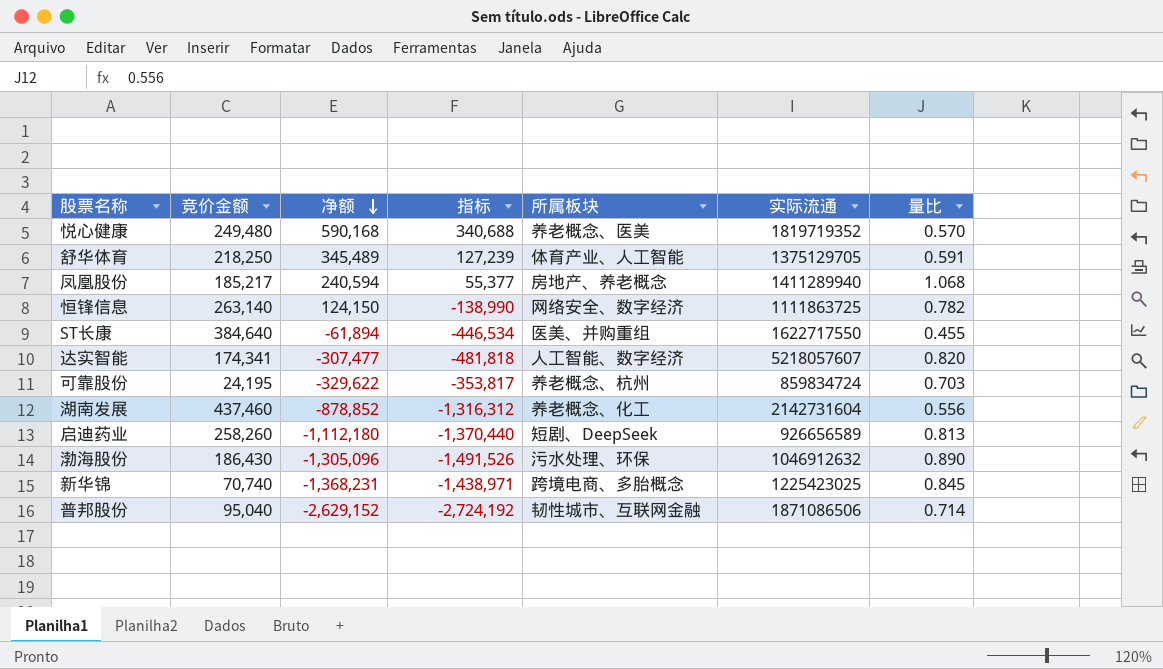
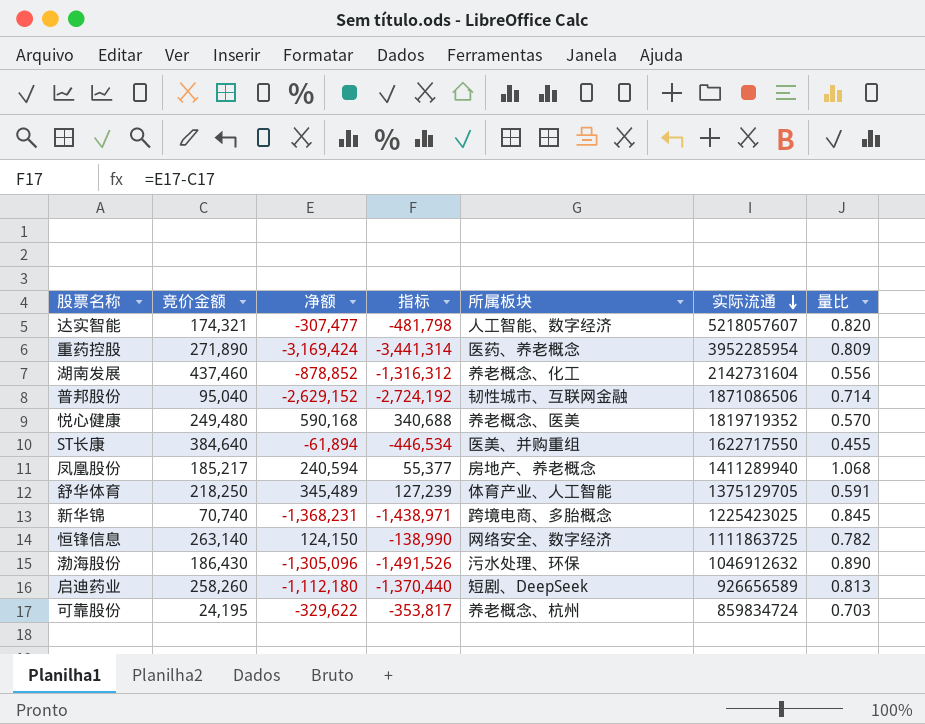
row order: 净额 descending -> 实际流通 descending
达实智能 | 竞价金额: 174,341 -> 174,321
达实智能 | 指标: -481,818 -> -481,798
row 重药控股: none -> 271,890 | -3,169,424 | -3,441,314 | 医药、养老概念 | 3952285954 | 0.809

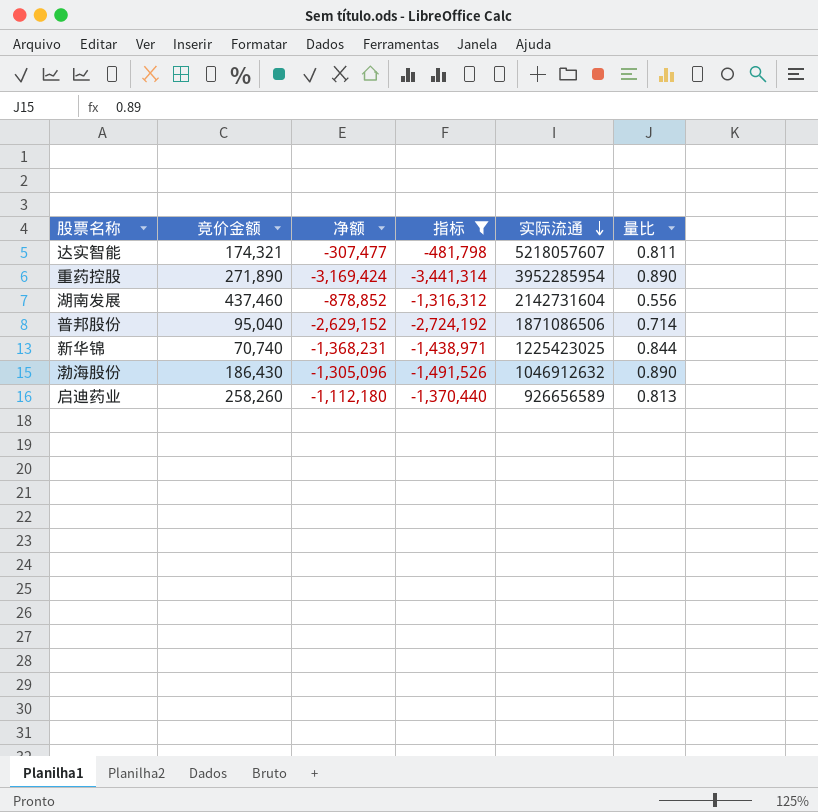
filter: none -> 指标 <= -481,798
column 所属板块 | position: 5 -> none
达实智能 | 量比: 0.820 -> 0.811
重药控股 | 量比: 0.809 -> 0.890
新华锦 | 量比: 0.845 -> 0.844

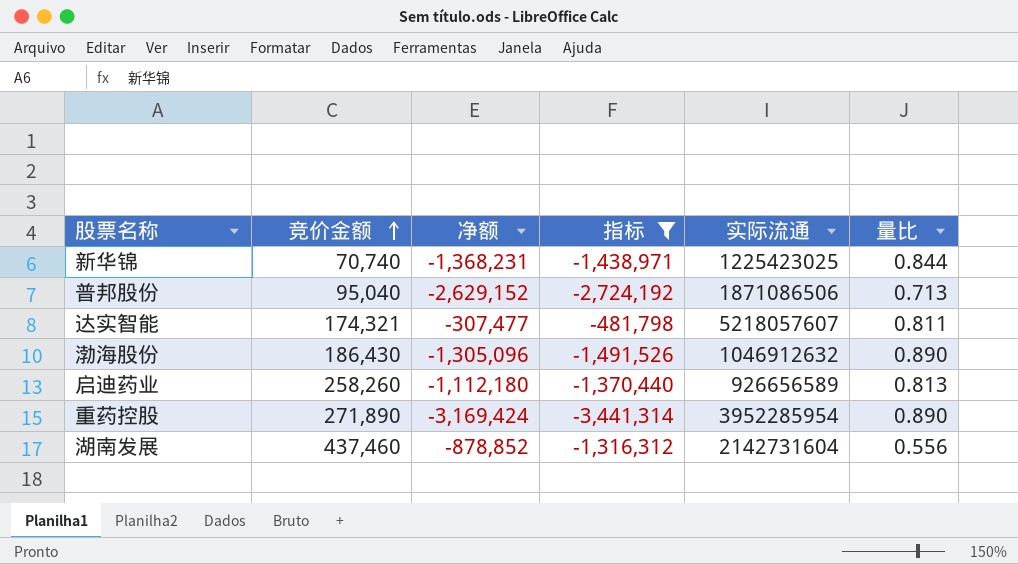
row order: 实际流通 descending -> 竞价金额 ascending
普邦股份 | 量比: 0.714 -> 0.713

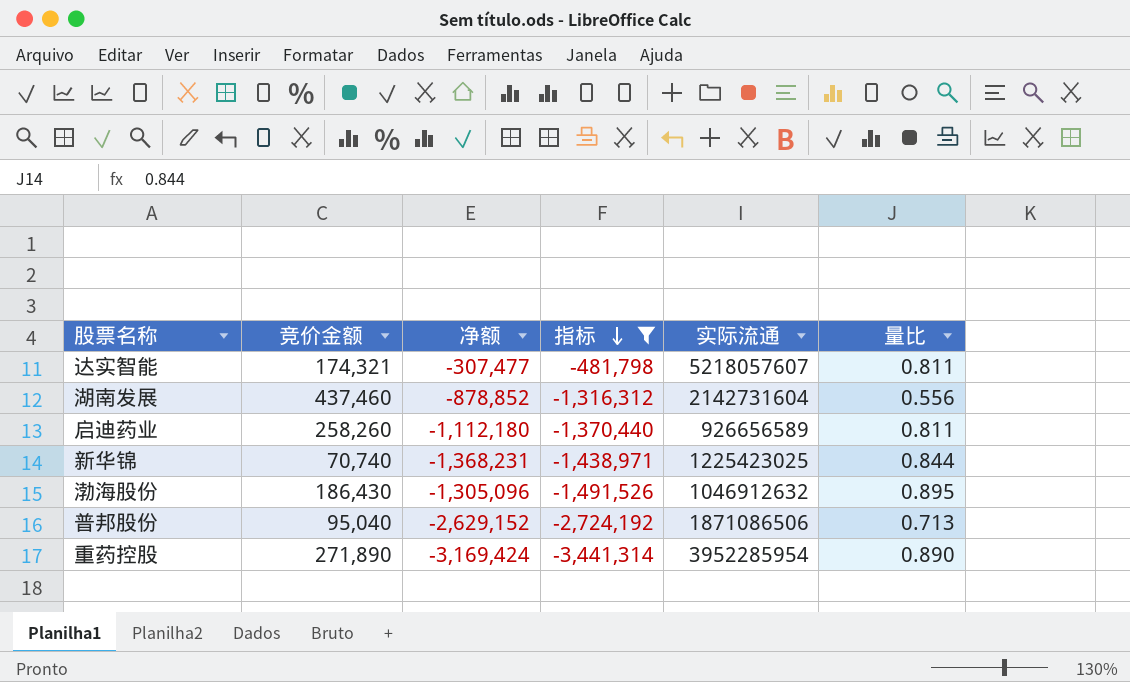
row order: 竞价金额 ascending -> 指标 descending
启迪药业 | 量比: 0.813 -> 0.811
渤海股份 | 量比: 0.890 -> 0.895

